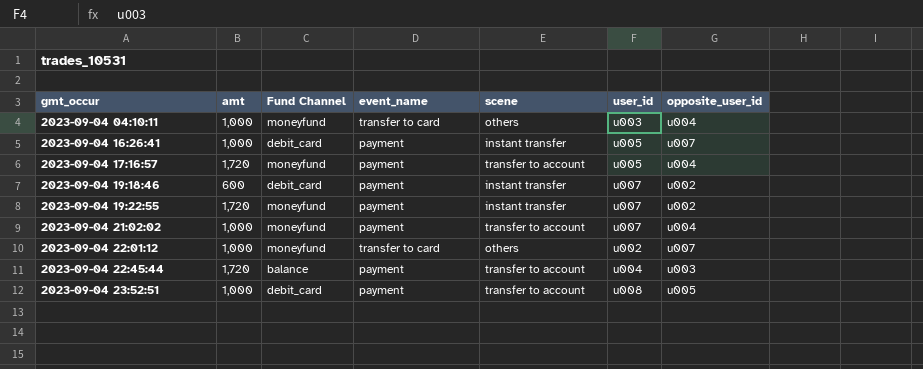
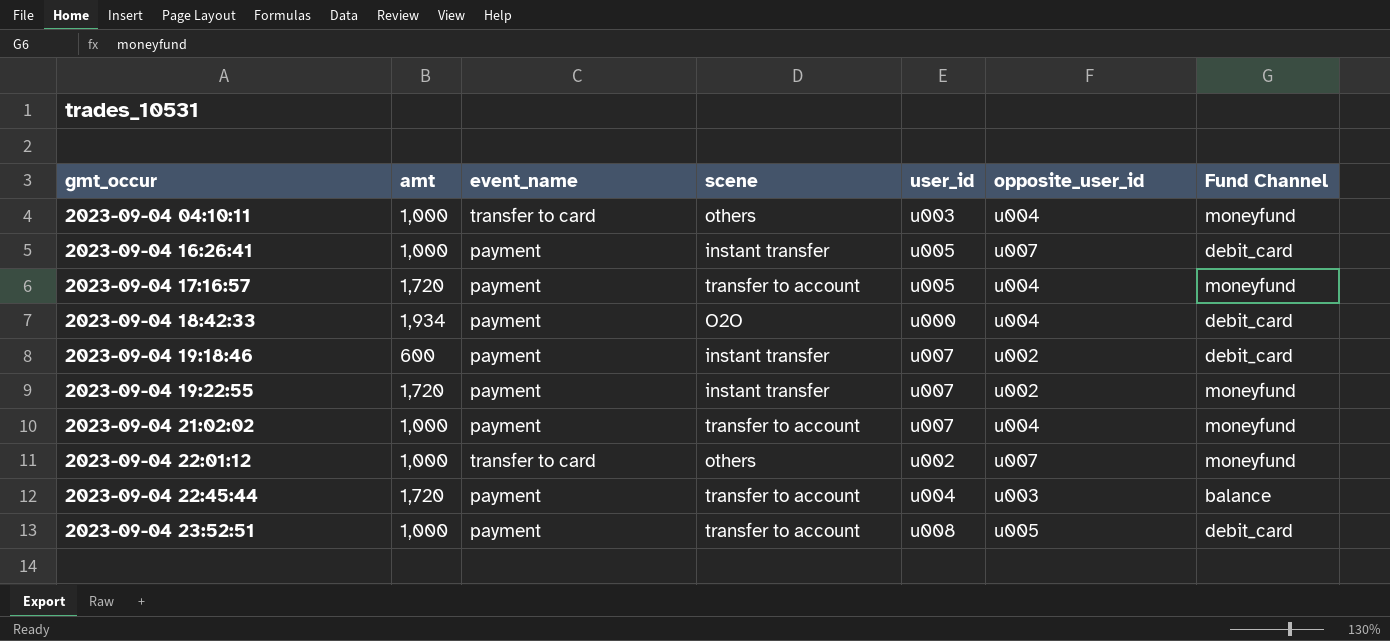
column Fund Channel | position: 3 -> 7
row 2023-09-04 18:42:33: none -> 1,934 | payment | O2O | u000 | u004 | debit_card

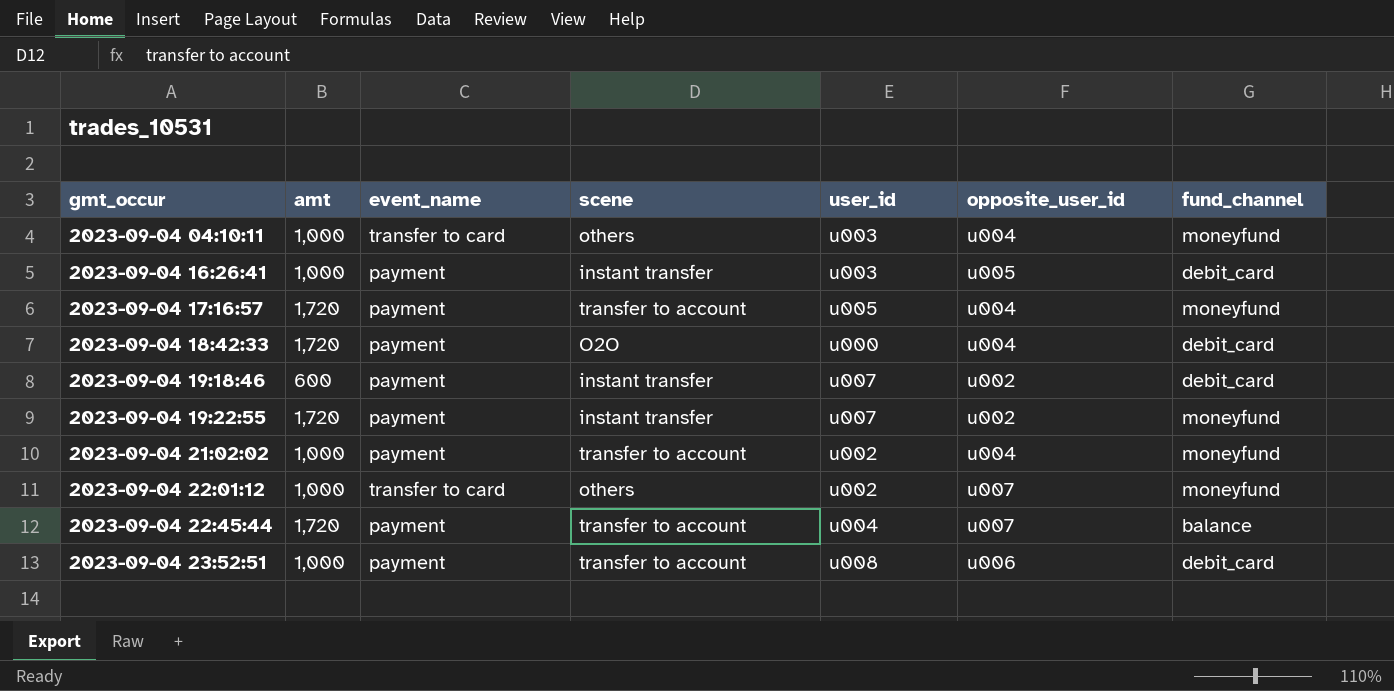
column name: Fund Channel -> fund_channel
2023-09-04 16:26:41 | user_id: u005 -> u003
2023-09-04 16:26:41 | opposite_user_id: u007 -> u005
2023-09-04 18:42:33 | amt: 1,934 -> 1,720
2023-09-04 21:02:02 | user_id: u007 -> u002
2023-09-04 22:45:44 | opposite_user_id: u003 -> u007
2023-09-04 23:52:51 | opposite_user_id: u005 -> u006

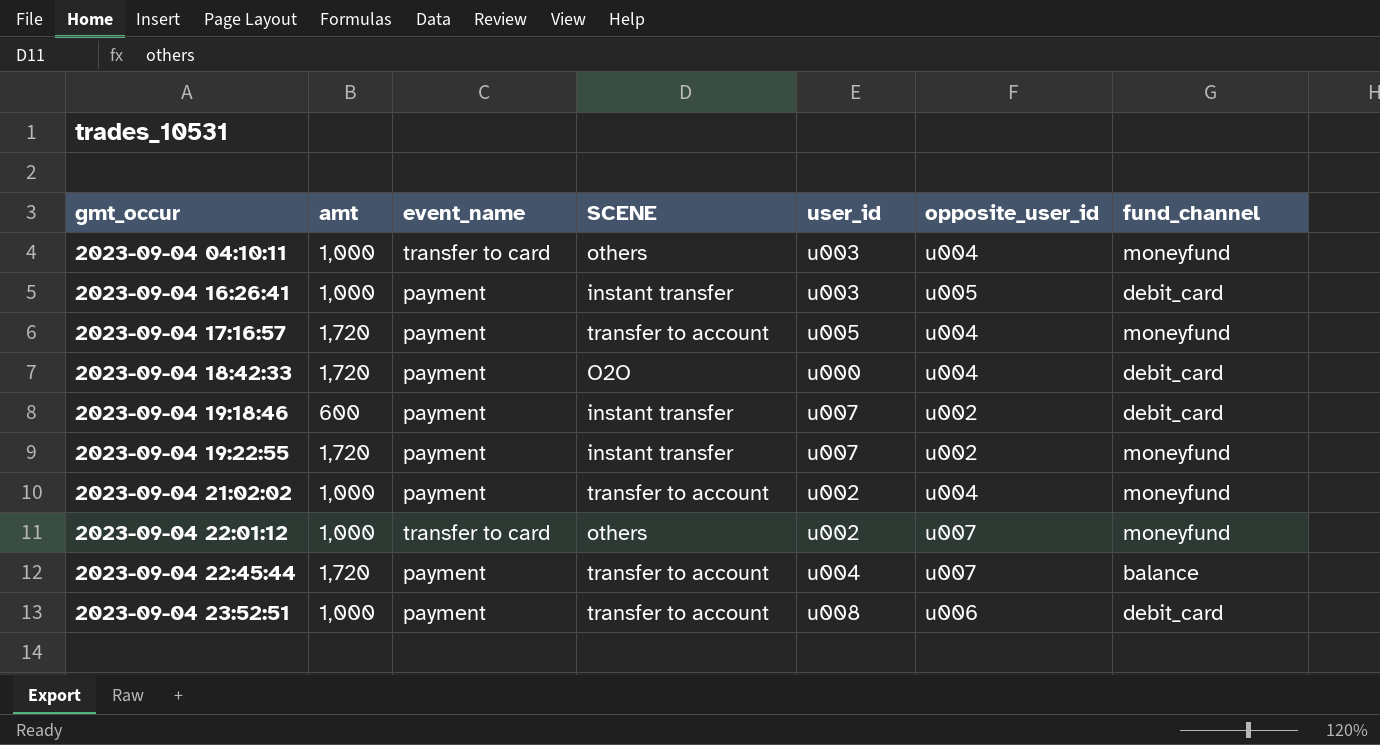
column name: scene -> SCENE

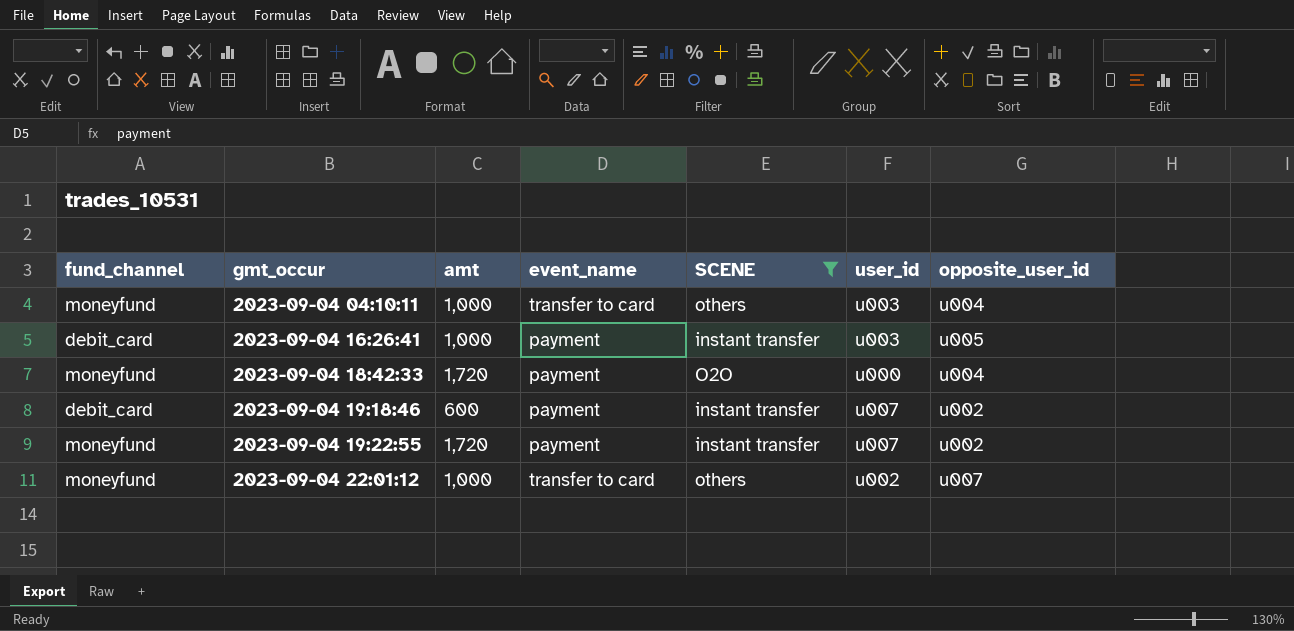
filter: none -> SCENE != transfer to account
column fund_channel | position: 7 -> 1
2023-09-04 18:42:33 | fund_channel: debit_card -> moneyfund

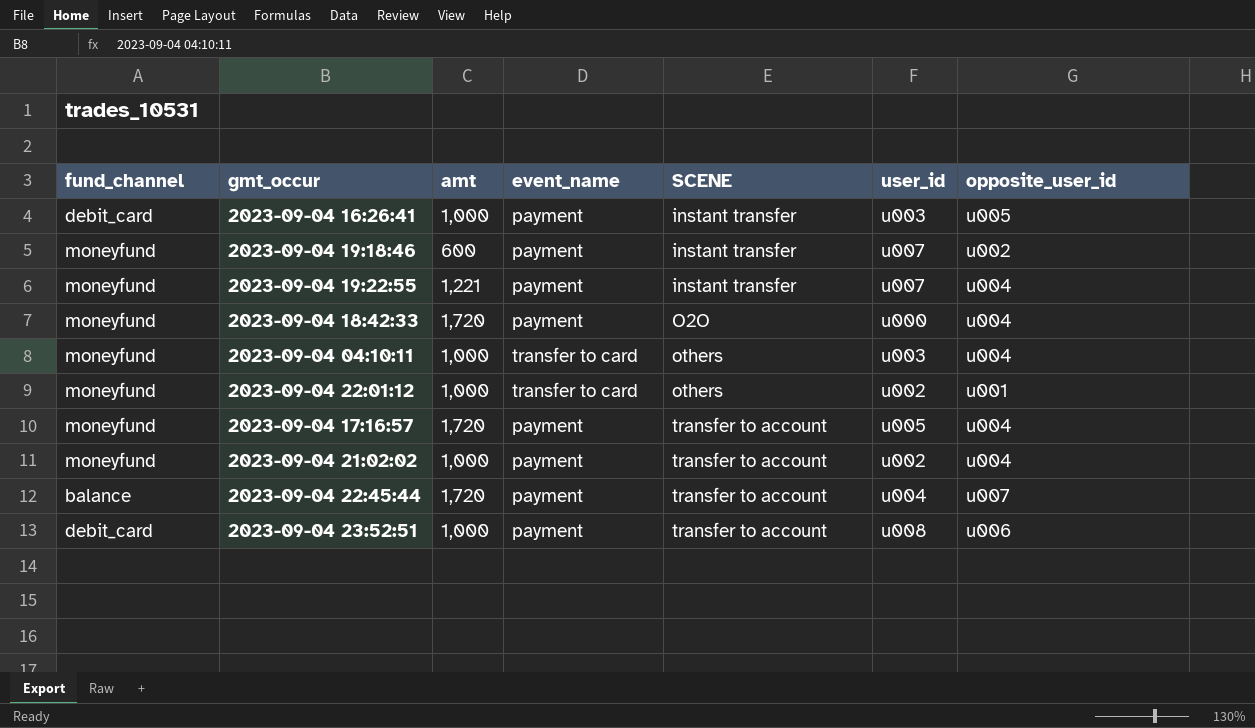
filter: SCENE != transfer to account -> none
row order: gmt_occur ascending -> SCENE ascending
2023-09-04 19:18:46 | fund_channel: debit_card -> moneyfund
2023-09-04 19:22:55 | amt: 1,720 -> 1,221
2023-09-04 19:22:55 | opposite_user_id: u002 -> u004
2023-09-04 22:01:12 | opposite_user_id: u007 -> u001

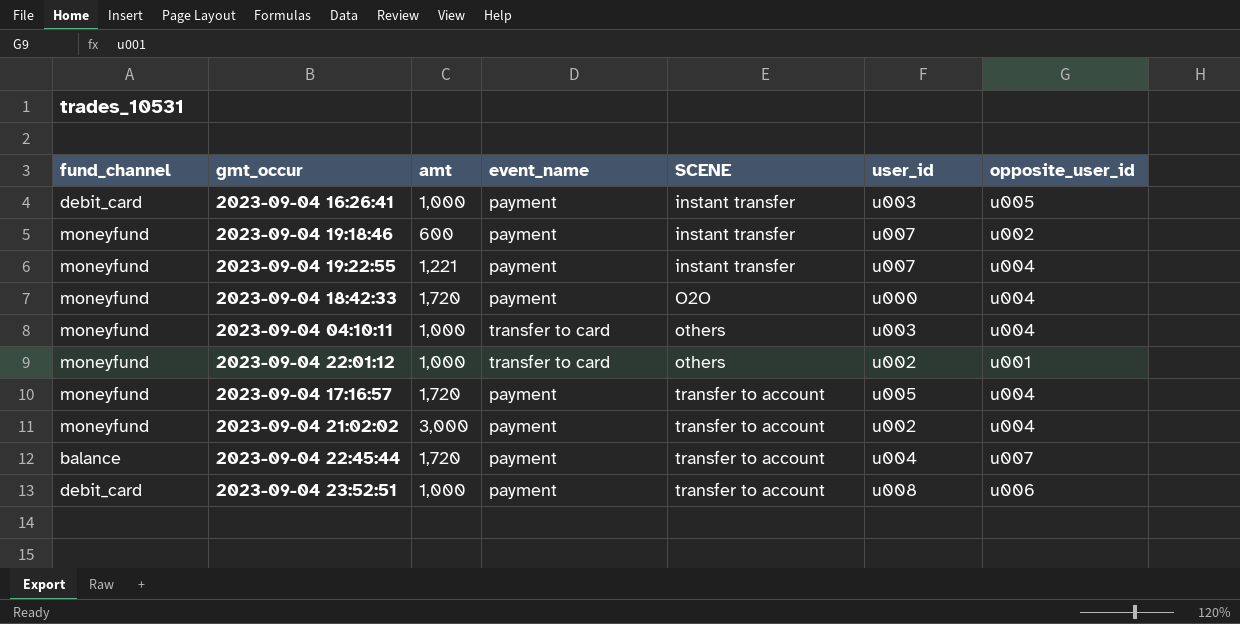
2023-09-04 21:02:02 | amt: 1,000 -> 3,000

